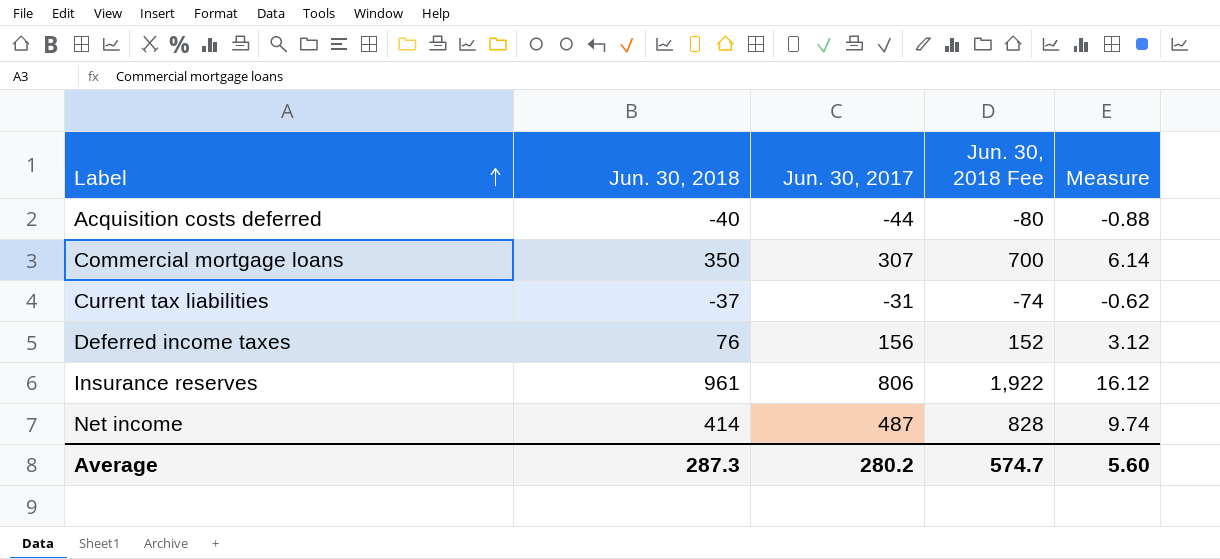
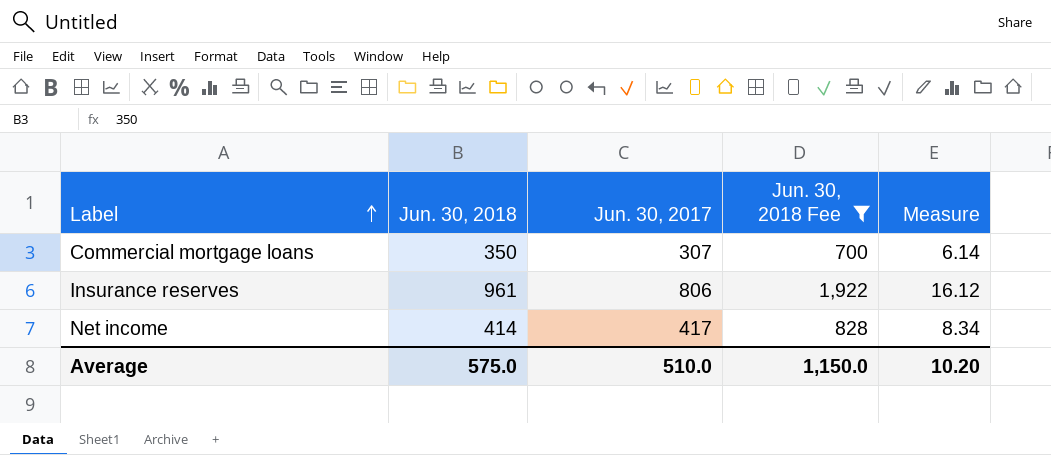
filter: none -> Jun. 30, 2018 Fee >= 700
Net income | Jun. 30, 2017: 487 -> 417
Net income | Measure: 9.74 -> 8.34
Average | Jun. 30, 2018: 287.3 -> 575.0
Average | Jun. 30, 2017: 280.2 -> 510.0
Average | Jun. 30, 2018 Fee: 574.7 -> 1,150.0
Average | Measure: 5.60 -> 10.20

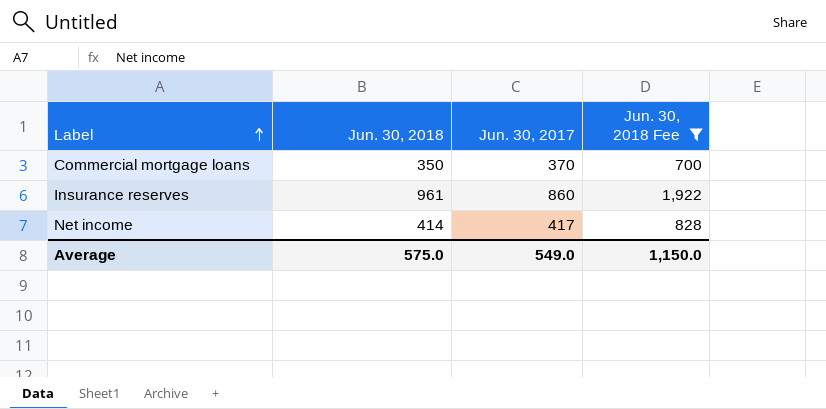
column Measure | formula: [Jun. 30, 2017] * 0.02 -> none
Commercial mortgage loans | Jun. 30, 2017: 307 -> 370
Insurance reserves | Jun. 30, 2017: 806 -> 860
Average | Jun. 30, 2017: 510.0 -> 549.0

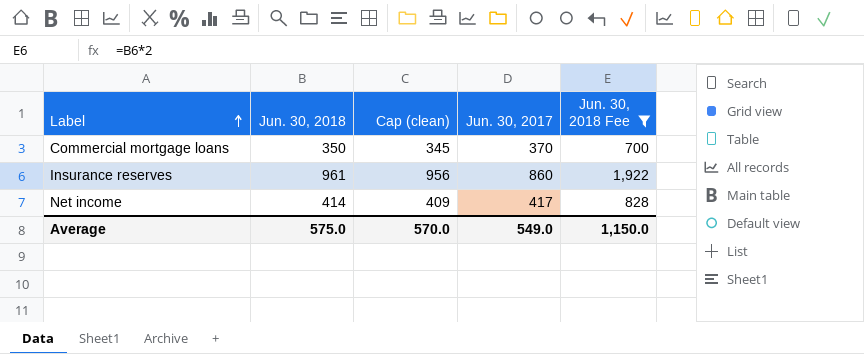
column Cap (clean) | formula: none -> [Jun. 30, 2018] - 5

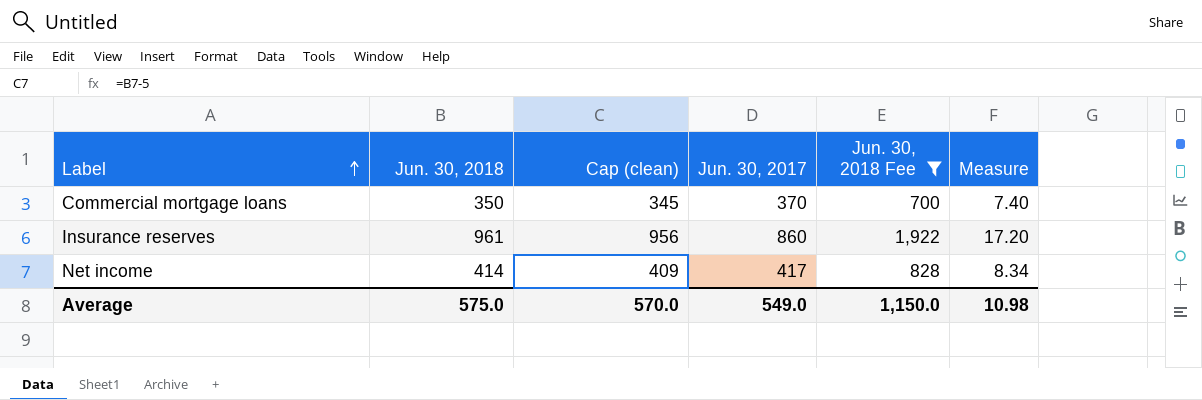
column Measure | formula: none -> [Jun. 30, 2017] * 0.02

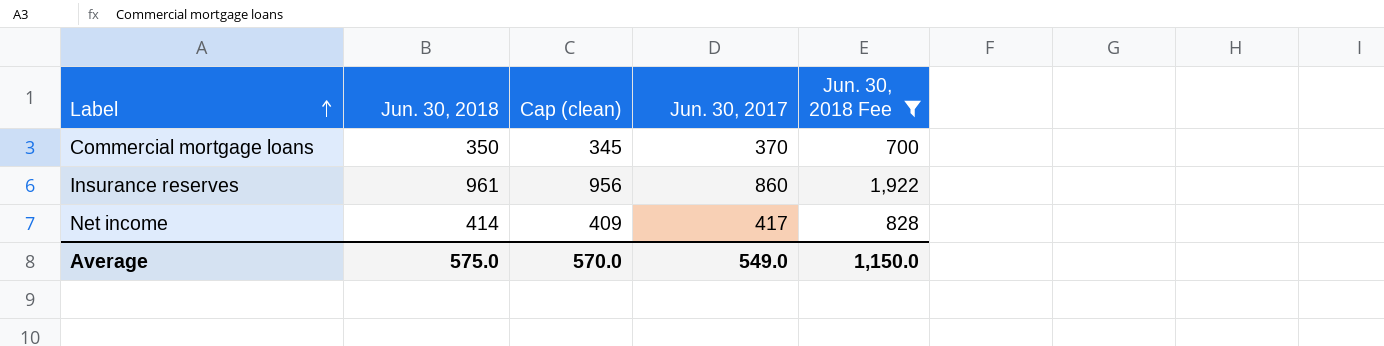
column Measure | formula: [Jun. 30, 2017] * 0.02 -> none

